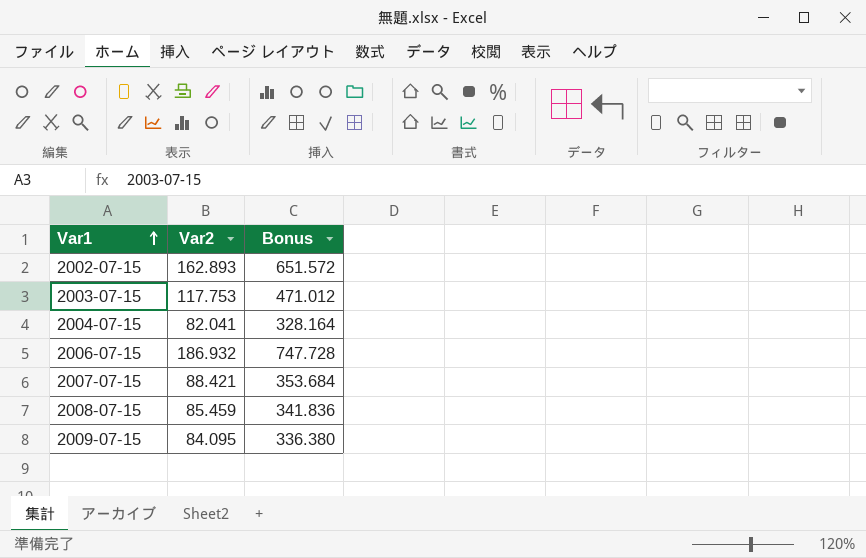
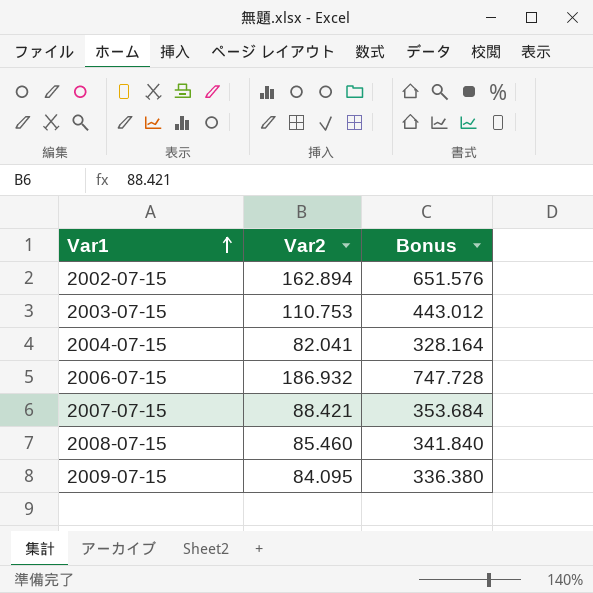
2002-07-15 | Var2: 162.893 -> 162.894
2002-07-15 | Bonus: 651.572 -> 651.576
2003-07-15 | Var2: 117.753 -> 110.753
2003-07-15 | Bonus: 471.012 -> 443.012
2008-07-15 | Var2: 85.459 -> 85.460
2008-07-15 | Bonus: 341.836 -> 341.840

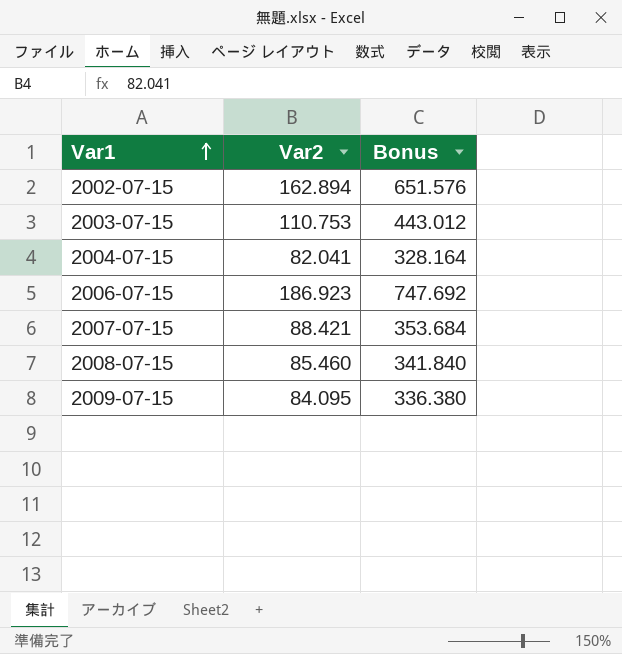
2006-07-15 | Var2: 186.932 -> 186.923
2006-07-15 | Bonus: 747.728 -> 747.692

